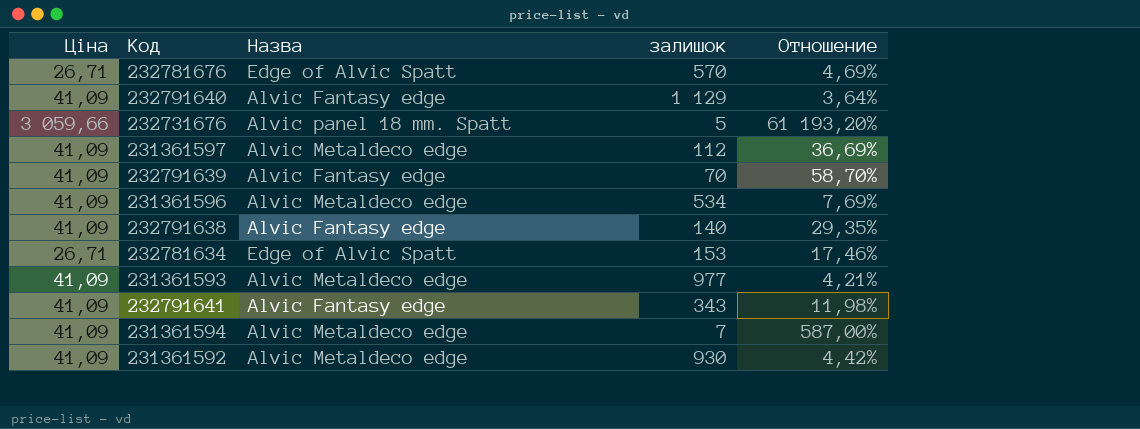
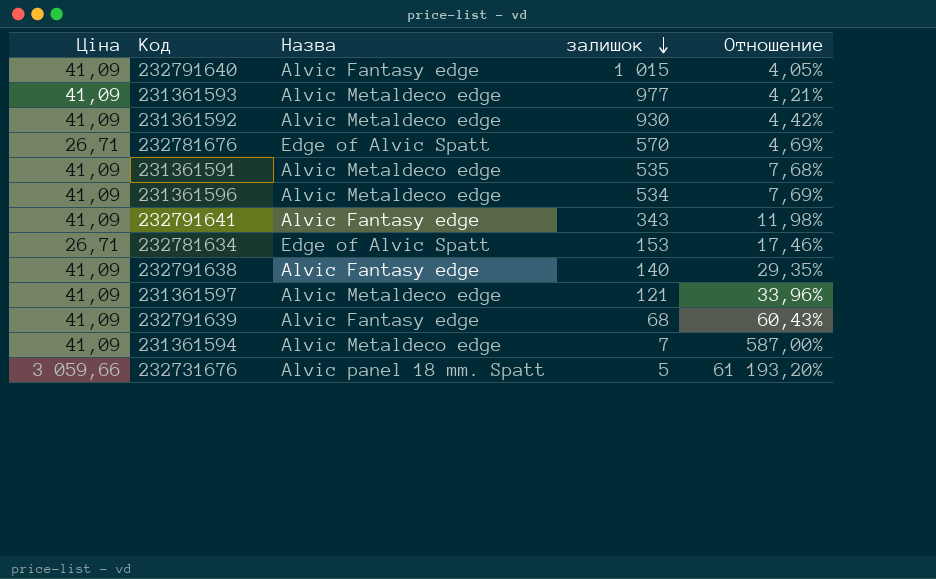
row order: none -> залишок descending
232791640 | залишок: 1 129 -> 1 015
232791640 | Отношение: 3,64% -> 4,05%
row 231361591: none -> 41,09 | Alvic Metaldeco edge | 535 | 7,68%
231361597 | залишок: 112 -> 121
231361597 | Отношение: 36,69% -> 33,96%
232791639 | залишок: 70 -> 68
232791639 | Отношение: 58,70% -> 60,43%

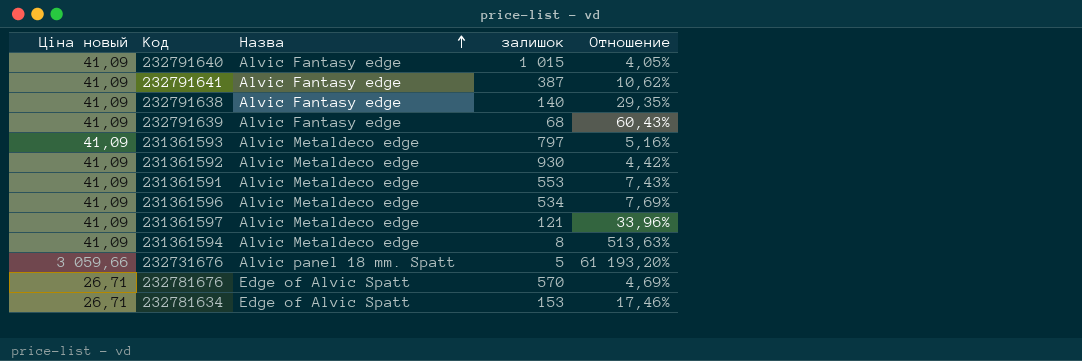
row order: залишок descending -> Назва ascending
column name: Ціна -> Ціна новый
232791641 | залишок: 343 -> 387
232791641 | Отношение: 11,98% -> 10,62%
231361593 | залишок: 977 -> 797
231361593 | Отношение: 4,21% -> 5,16%
231361591 | залишок: 535 -> 553
231361591 | Отношение: 7,68% -> 7,43%
231361594 | залишок: 7 -> 8
231361594 | Отношение: 587,00% -> 513,63%

